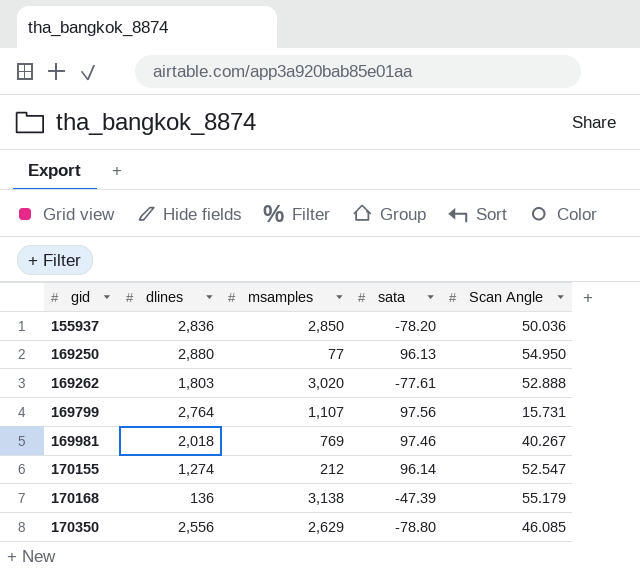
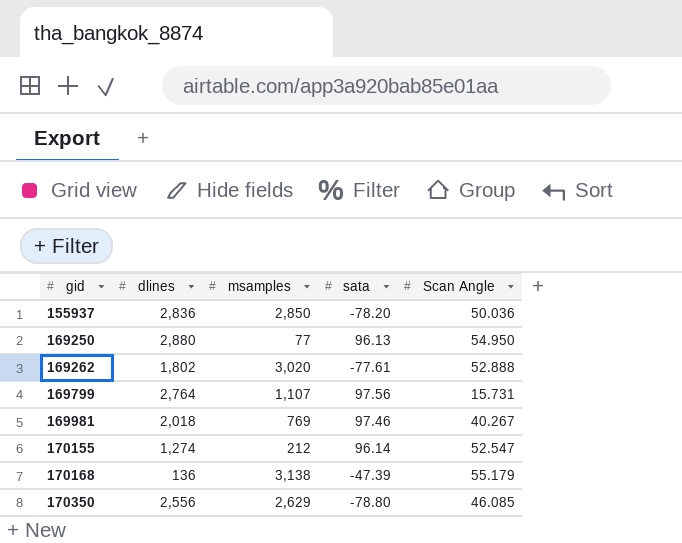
169262 | dlines: 1,803 -> 1,802

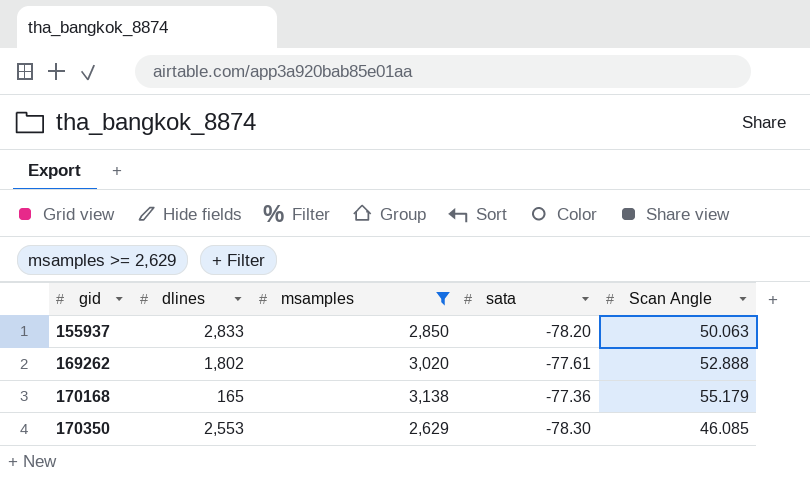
filter: none -> msamples >= 2,629
155937 | dlines: 2,836 -> 2,833
155937 | Scan Angle: 50.036 -> 50.063
170168 | dlines: 136 -> 165
170168 | sata: -47.39 -> -77.36
170350 | dlines: 2,556 -> 2,553
170350 | sata: -78.80 -> -78.30

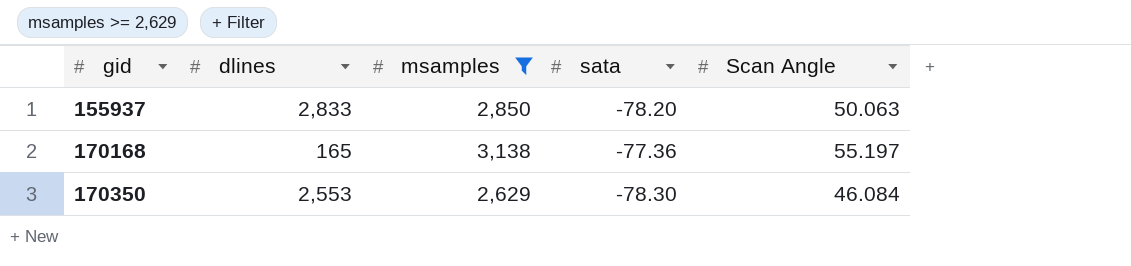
row 169262: 1,802 | 3,020 | -77.61 | 52.888 -> none
170168 | Scan Angle: 55.179 -> 55.197
170350 | Scan Angle: 46.085 -> 46.084

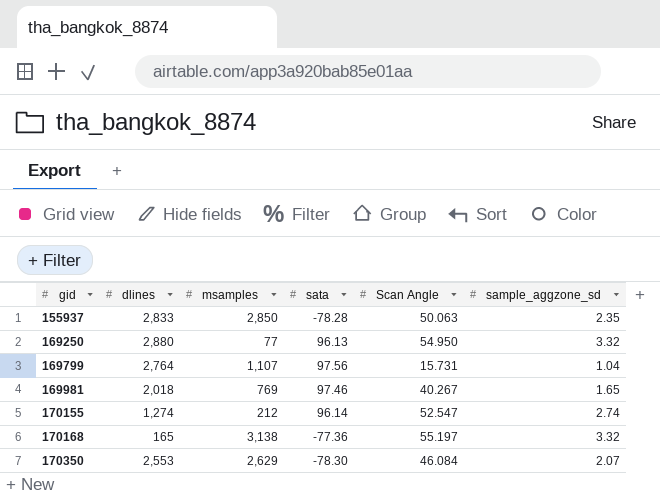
filter: msamples >= 2,629 -> none
column sample_aggzone_sd | position: none -> 6
155937 | sata: -78.20 -> -78.28

